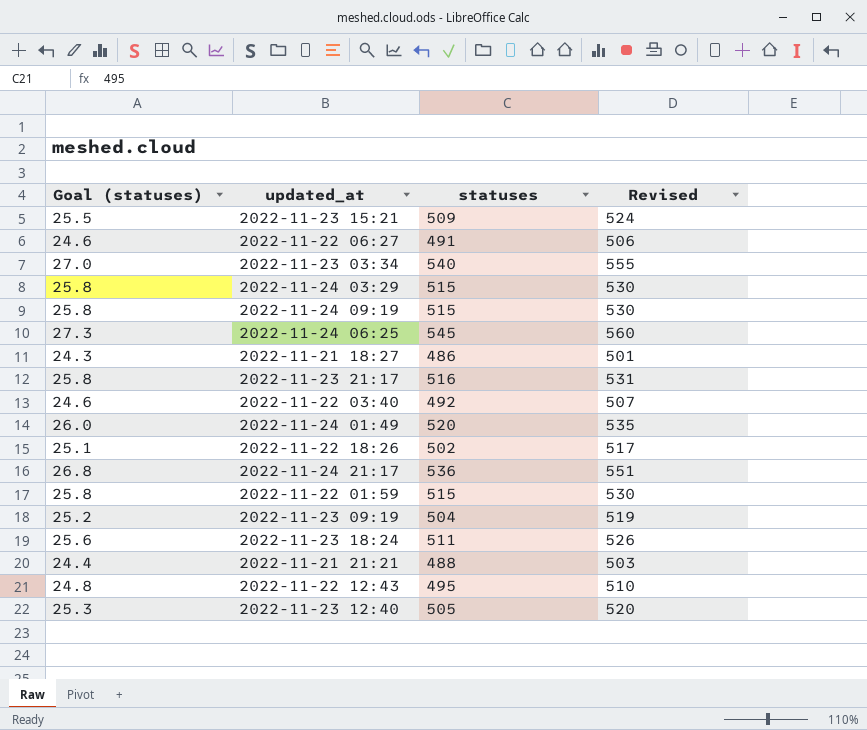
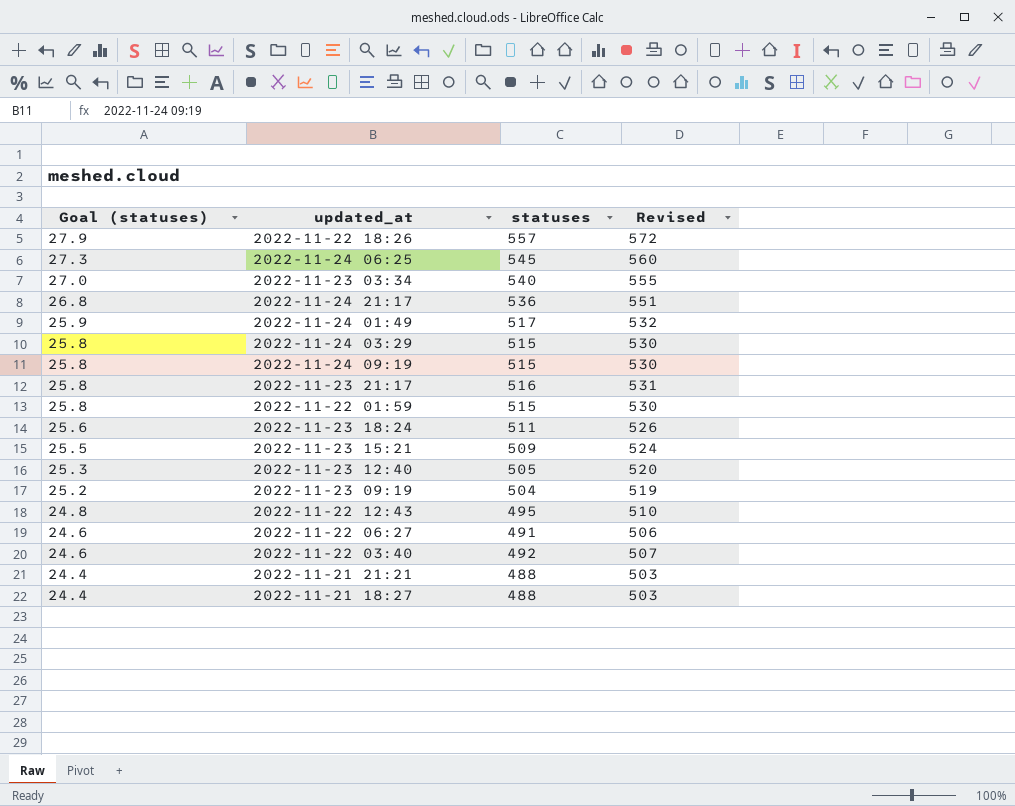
row order: none -> Goal (statuses) descending
2022-11-22 18:26 | Goal (statuses): 25.1 -> 27.9
2022-11-22 18:26 | statuses: 502 -> 557
2022-11-22 18:26 | Revised: 517 -> 572
2022-11-24 01:49 | Goal (statuses): 26.0 -> 25.9
2022-11-24 01:49 | statuses: 520 -> 517
2022-11-24 01:49 | Revised: 535 -> 532
2022-11-21 18:27 | Goal (statuses): 24.3 -> 24.4
2022-11-21 18:27 | statuses: 486 -> 488
2022-11-21 18:27 | Revised: 501 -> 503

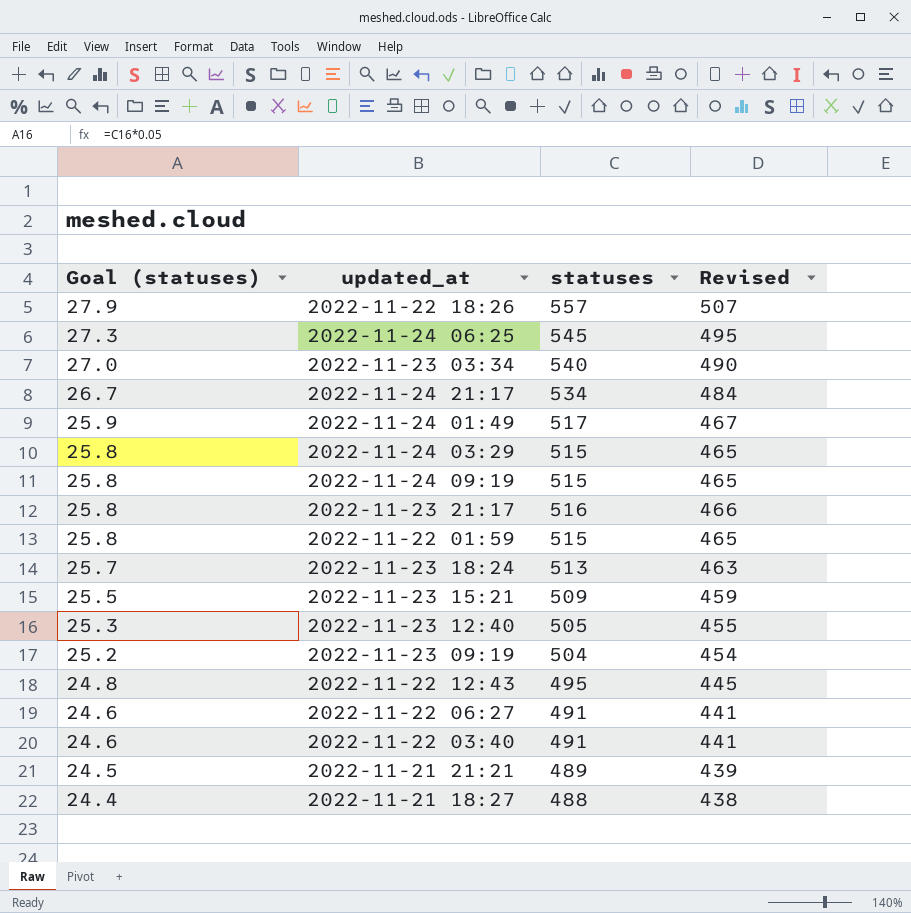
column Revised | formula: [statuses] + 15 -> [statuses] - 50
2022-11-24 21:17 | Goal (statuses): 26.8 -> 26.7
2022-11-24 21:17 | statuses: 536 -> 534
2022-11-23 18:24 | Goal (statuses): 25.6 -> 25.7
2022-11-23 18:24 | statuses: 511 -> 513
2022-11-22 03:40 | statuses: 492 -> 491
2022-11-21 21:21 | Goal (statuses): 24.4 -> 24.5
2022-11-21 21:21 | statuses: 488 -> 489

